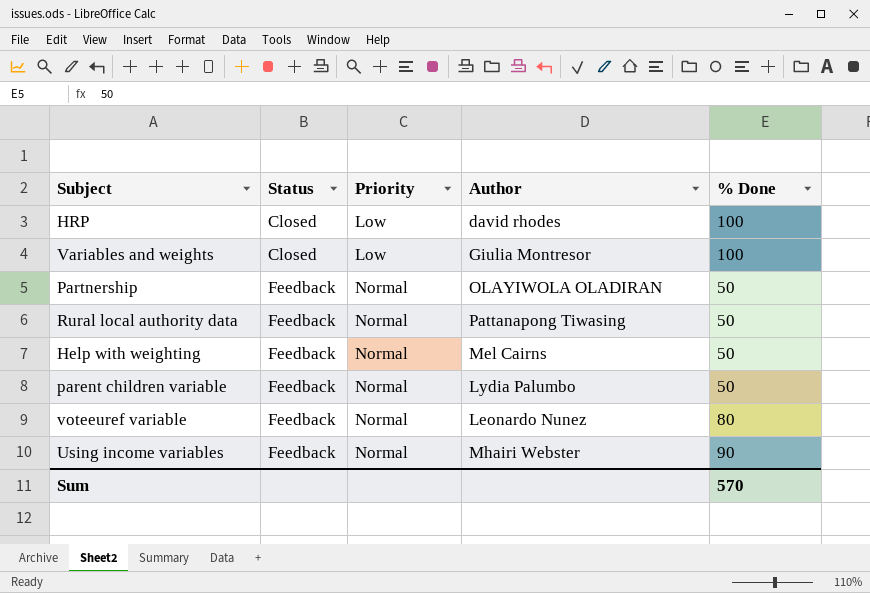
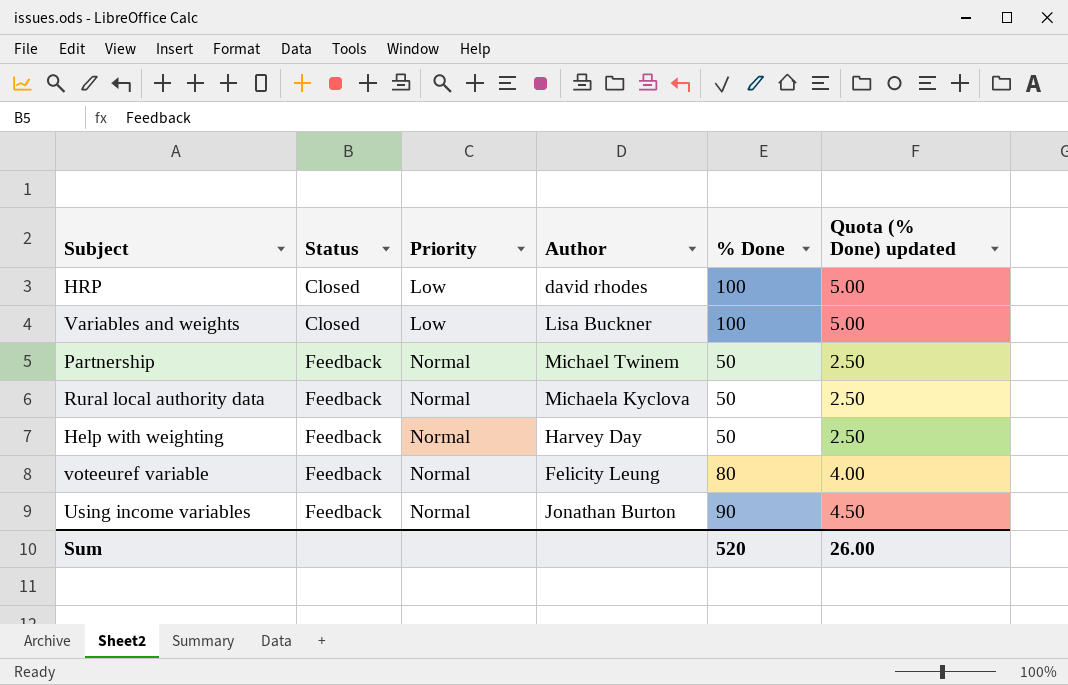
column Quota (% Done) updated | formula: none -> [% Done] * 0.05
row parent children variable: Feedback | Normal | Lydia Palumbo | 50 -> none
Variables and weights | Author: Giulia Montresor -> Lisa Buckner
Partnership | Author: OLAYIWOLA OLADIRAN -> Michael Twinem
Rural local authority data | Author: Pattanapong Tiwasing -> Michaela Kyclova
Help with weighting | Author: Mel Cairns -> Harvey Day
voteeuref variable | Author: Leonardo Nunez -> Felicity Leung
Using income variables | Author: Mhairi Webster -> Jonathan Burton
Sum | % Done: 570 -> 520

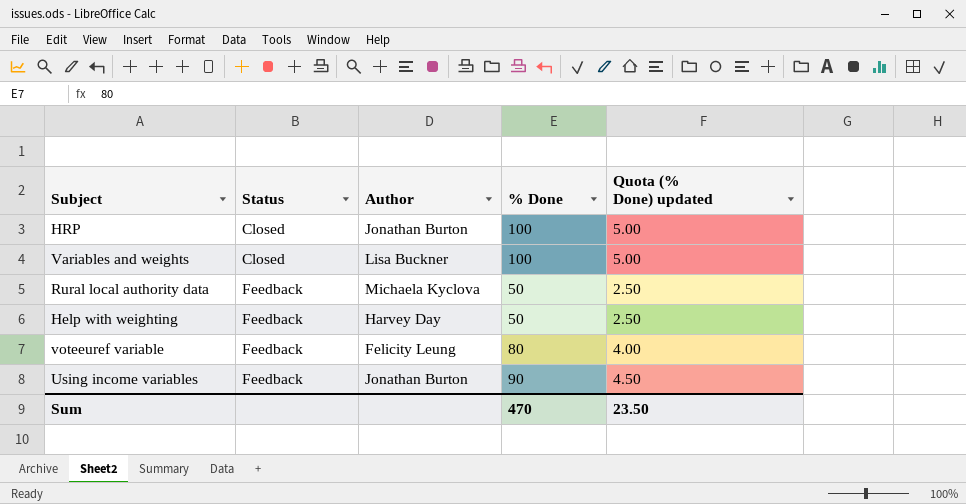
column Priority | position: 3 -> none
row Partnership: Feedback | Normal | Michael Twinem | 50 | 2.50 -> none
HRP | Author: david rhodes -> Jonathan Burton
Sum | % Done: 520 -> 470
Sum | Quota (% Done) updated: 26.00 -> 23.50

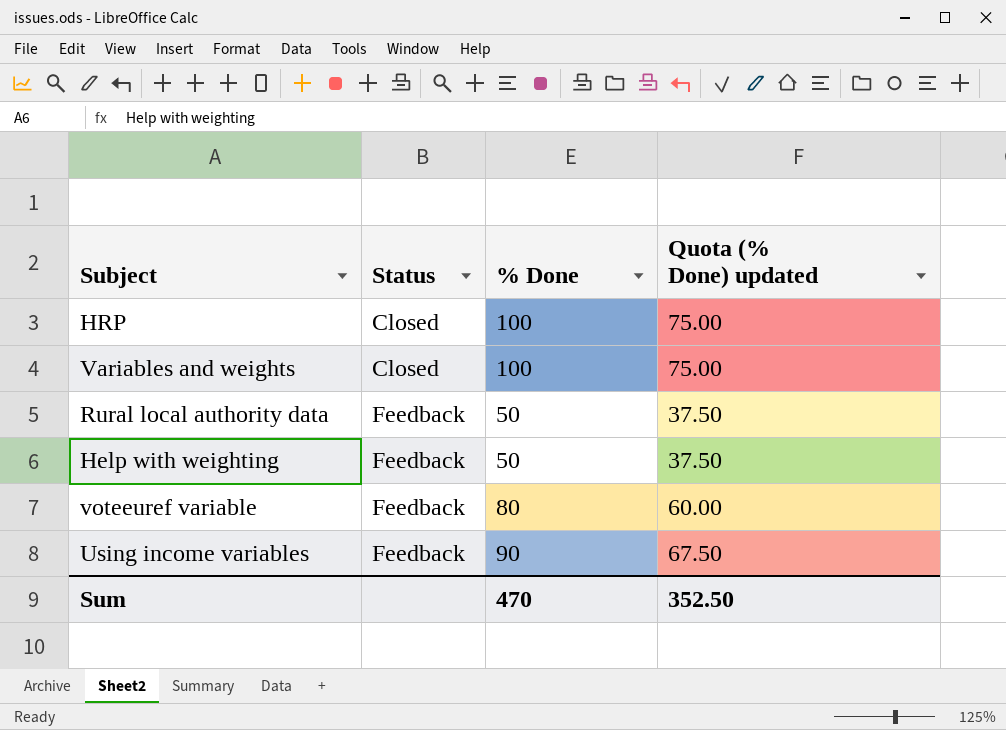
column Author | position: 3 -> none
column Quota (% Done) updated | formula: [% Done] * 0.05 -> [% Done] * 0.75
Sum | Quota (% Done) updated: 23.50 -> 352.50

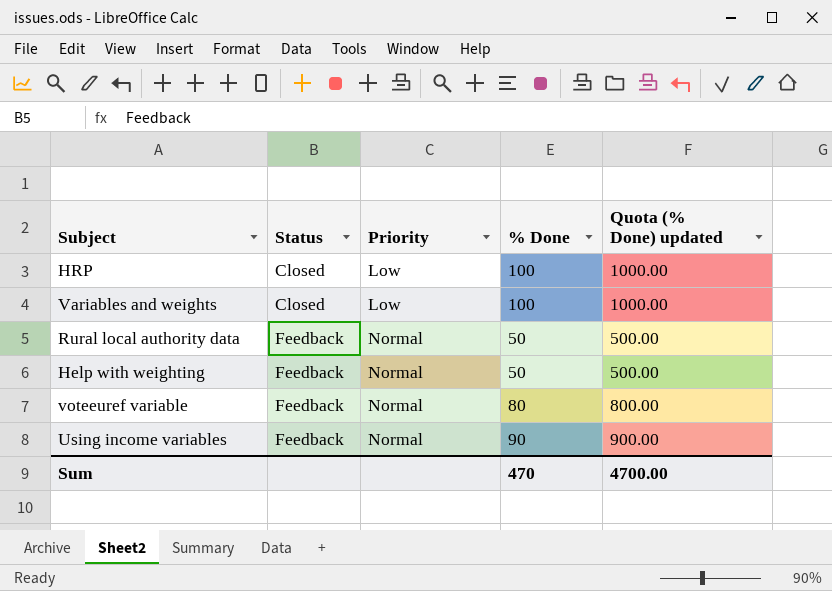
column Priority | position: none -> 3
column Quota (% Done) updated | formula: [% Done] * 0.75 -> [% Done] * 10
Sum | Quota (% Done) updated: 352.50 -> 4700.00

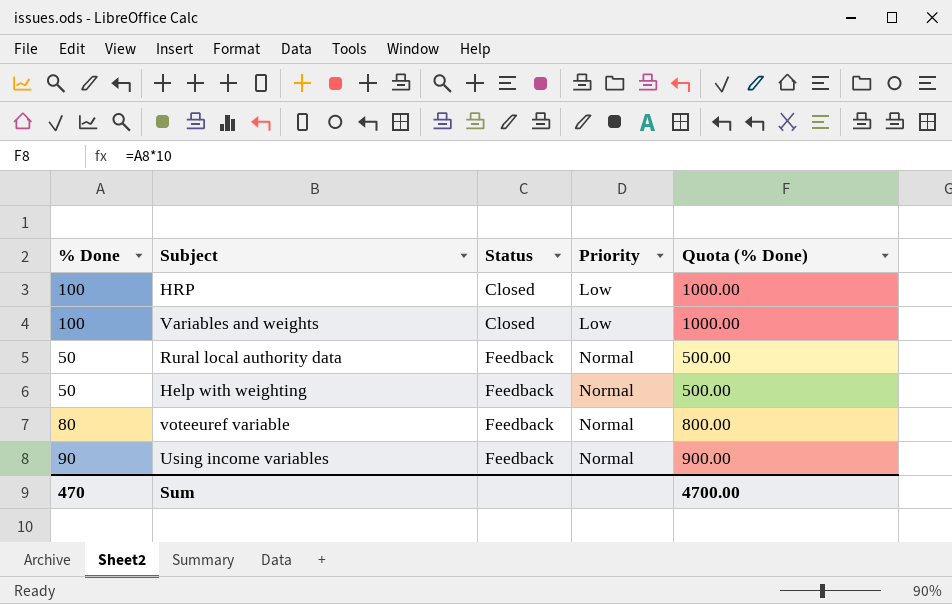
column % Done | position: 4 -> 1
column name: Quota (% Done) updated -> Quota (% Done)

